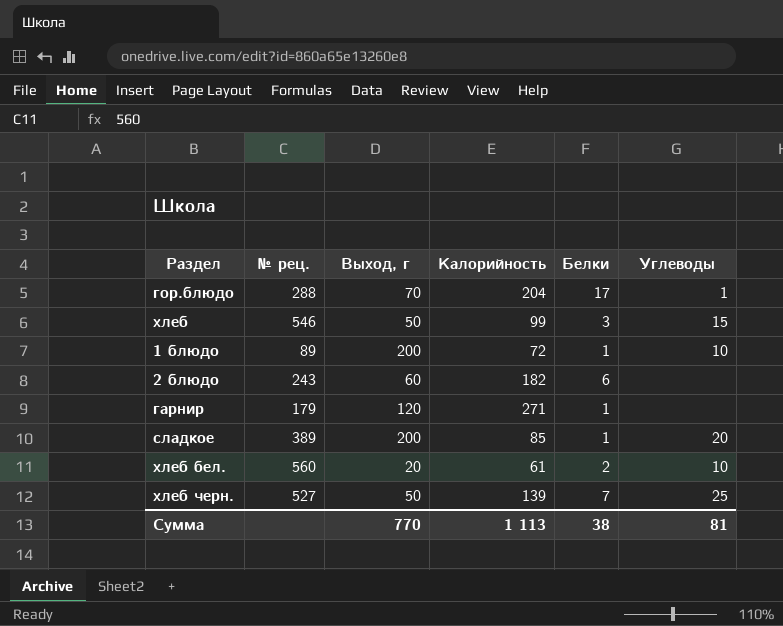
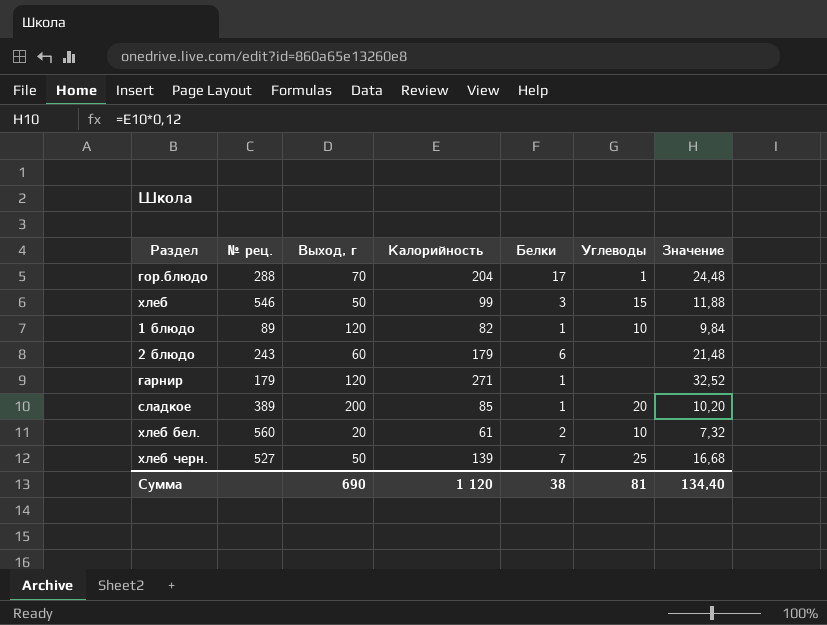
column Значение | formula: none -> [Калорийность] * 0,12
1 блюдо | Выход, г: 200 -> 120
1 блюдо | Калорийность: 72 -> 82
2 блюдо | Калорийность: 182 -> 179
Сумма | Выход, г: 770 -> 690
Сумма | Калорийность: 1 113 -> 1 120

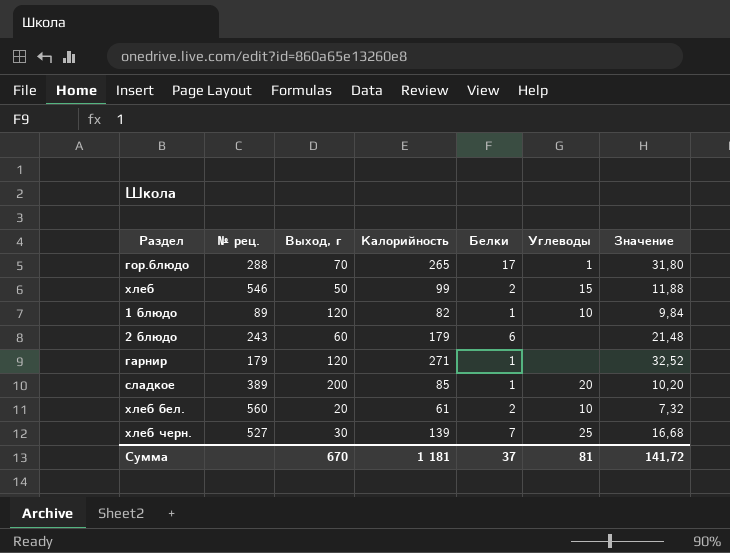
гор.блюдо | Калорийность: 204 -> 265
гор.блюдо | Значение: 24,48 -> 31,80
хлеб | Белки: 3 -> 2
хлеб черн. | Выход, г: 50 -> 30
Сумма | Выход, г: 690 -> 670
Сумма | Калорийность: 1 120 -> 1 181
Сумма | Белки: 38 -> 37
Сумма | Значение: 134,40 -> 141,72

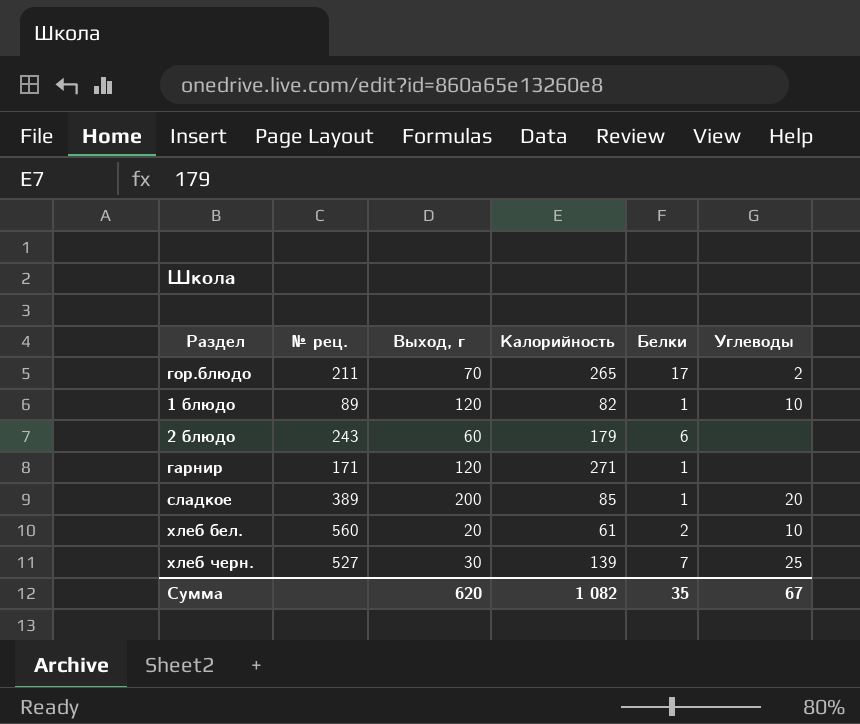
column Значение | formula: [Калорийность] * 0,12 -> none
row хлеб: 546 | 50 | 99 | 2 | 15 | 11,88 -> none
гор.блюдо | № рец.: 288 -> 211
гор.блюдо | Углеводы: 1 -> 2
гарнир | № рец.: 179 -> 171
Сумма | Выход, г: 670 -> 620
Сумма | Калорийность: 1 181 -> 1 082
Сумма | Белки: 37 -> 35
Сумма | Углеводы: 81 -> 67

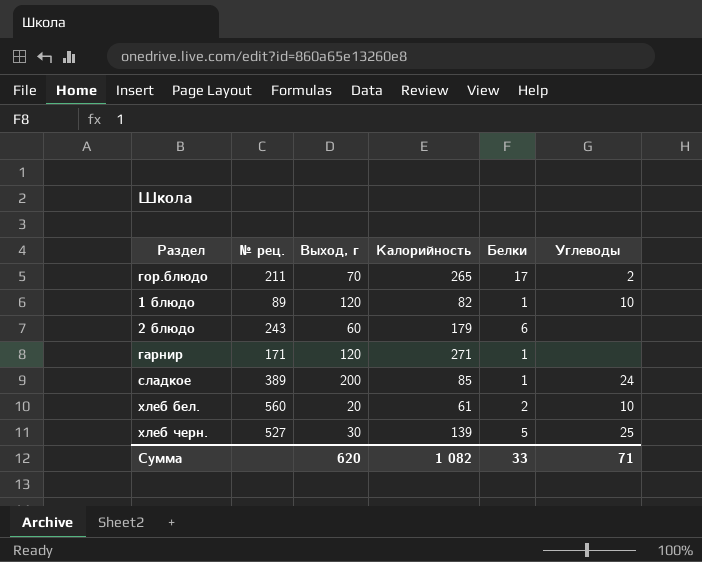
сладкое | Углеводы: 20 -> 24
хлеб черн. | Белки: 7 -> 5
Сумма | Белки: 35 -> 33
Сумма | Углеводы: 67 -> 71

